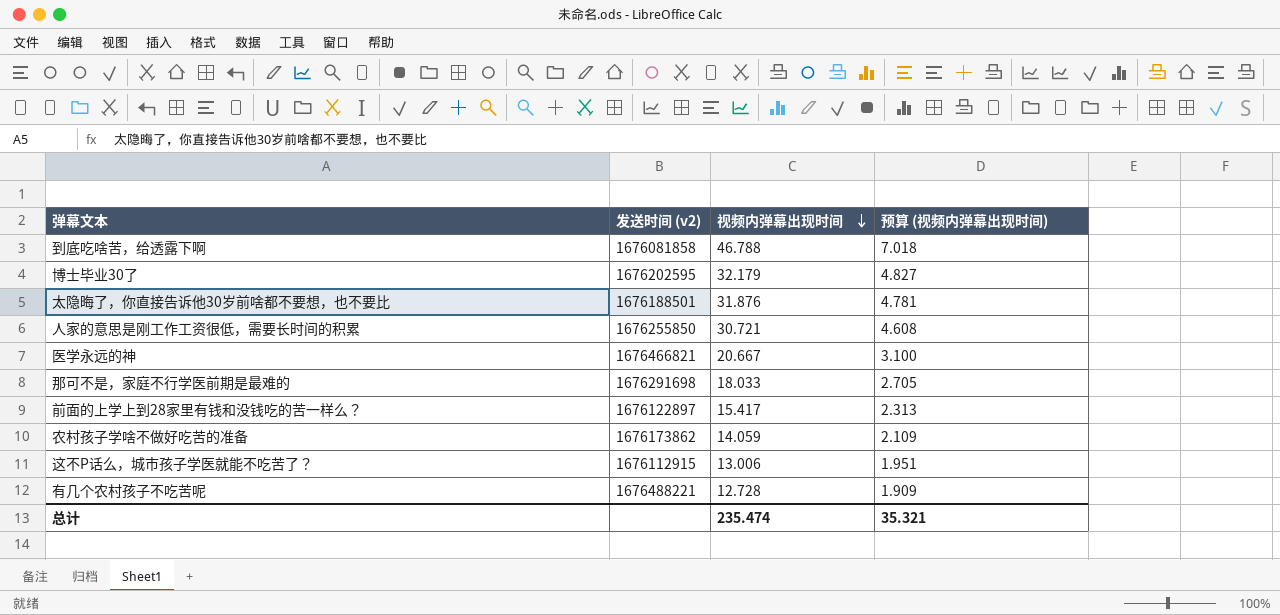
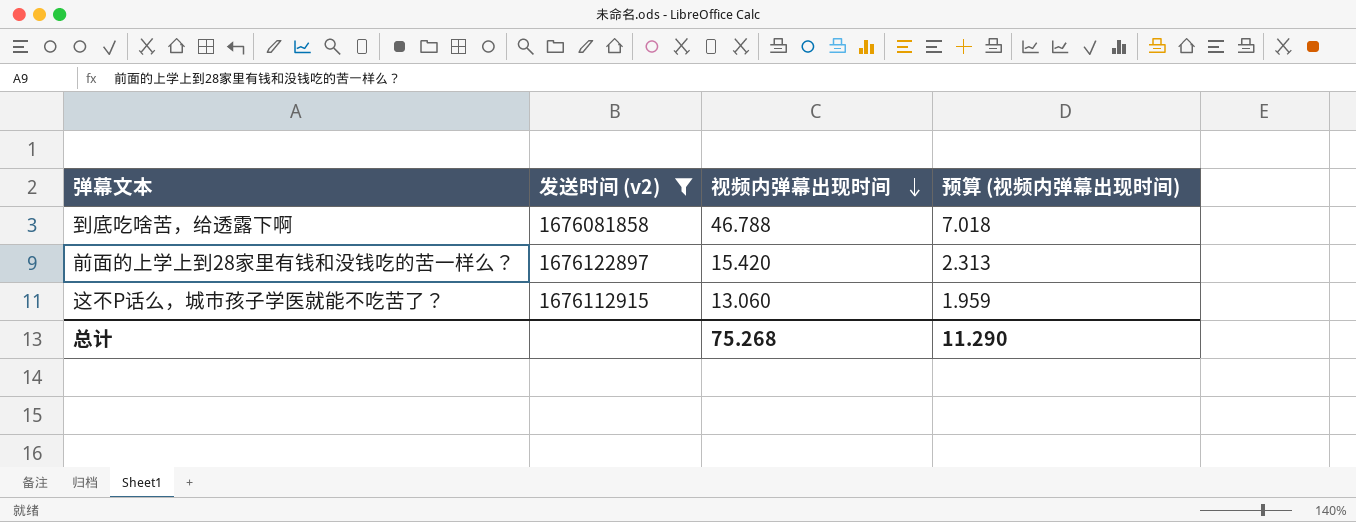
filter: none -> 发送时间 (v2) <= 1676122897
前面的上学上到28家里有钱和没钱吃的苦一样么？ | 视频内弹幕出现时间: 15.417 -> 15.420
这不P话么，城市孩子学医就能不吃苦了？ | 视频内弹幕出现时间: 13.006 -> 13.060
这不P话么，城市孩子学医就能不吃苦了？ | 预算 (视频内弹幕出现时间): 1.951 -> 1.959
总计 | 视频内弹幕出现时间: 235.474 -> 75.268
总计 | 预算 (视频内弹幕出现时间): 35.321 -> 11.290

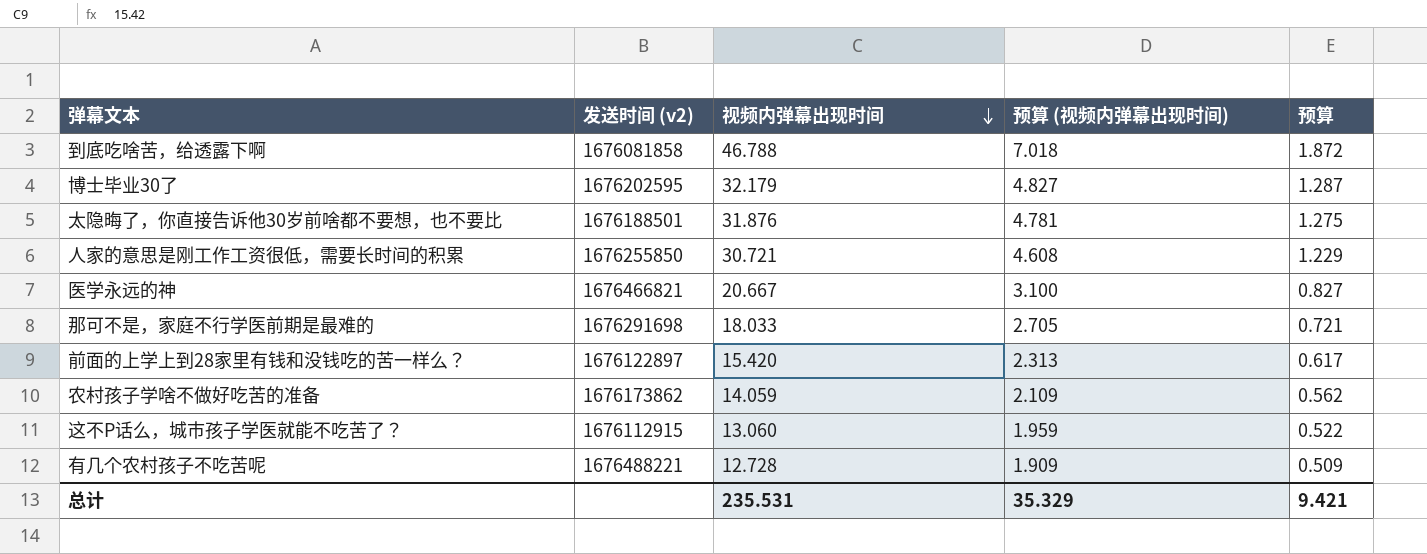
filter: 发送时间 (v2) <= 1676122897 -> none
column 预算 | formula: none -> [视频内弹幕出现时间] * 0.04
总计 | 视频内弹幕出现时间: 75.268 -> 235.531
总计 | 预算 (视频内弹幕出现时间): 11.290 -> 35.329

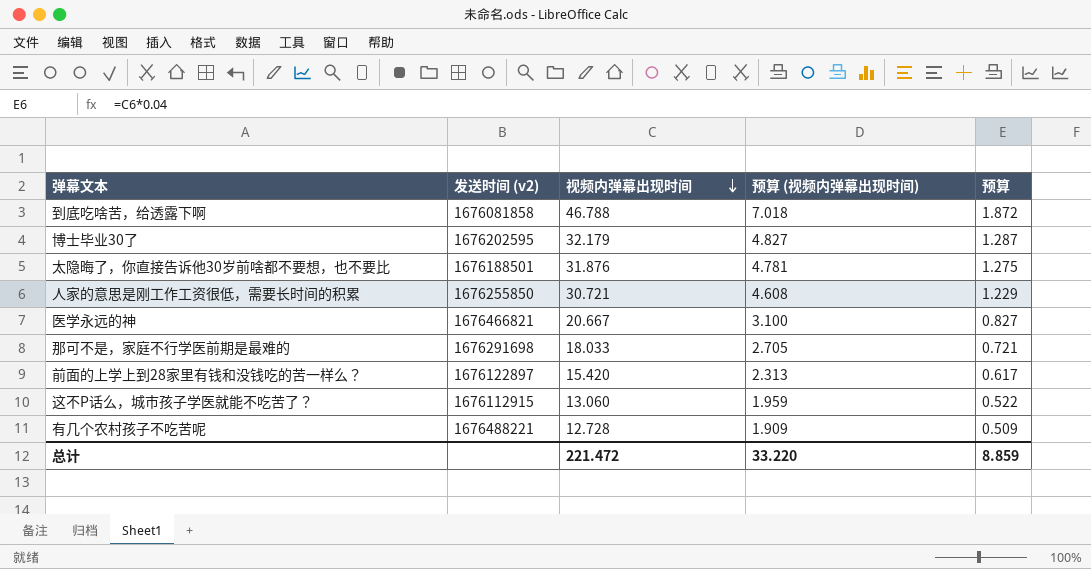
row 农村孩子学啥不做好吃苦的准备: 1676173862 | 14.059 | 2.109 | 0.562 -> none
总计 | 视频内弹幕出现时间: 235.531 -> 221.472
总计 | 预算 (视频内弹幕出现时间): 35.329 -> 33.220
总计 | 预算: 9.421 -> 8.859

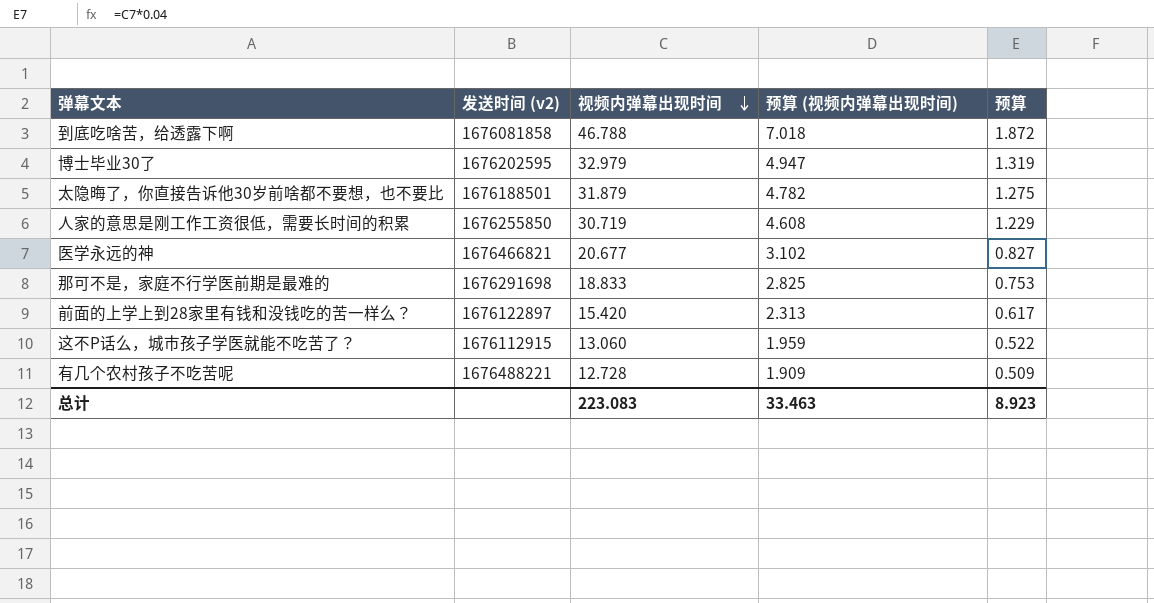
博士毕业30了 | 视频内弹幕出现时间: 32.179 -> 32.979
博士毕业30了 | 预算 (视频内弹幕出现时间): 4.827 -> 4.947
博士毕业30了 | 预算: 1.287 -> 1.319
太隐晦了，你直接告诉他30岁前啥都不要想，也不要比 | 视频内弹幕出现时间: 31.876 -> 31.879
太隐晦了，你直接告诉他30岁前啥都不要想，也不要比 | 预算 (视频内弹幕出现时间): 4.781 -> 4.782
人家的意思是刚工作工资很低，需要长时间的积累 | 视频内弹幕出现时间: 30.721 -> 30.719
医学永远的神 | 视频内弹幕出现时间: 20.667 -> 20.677
医学永远的神 | 预算 (视频内弹幕出现时间): 3.100 -> 3.102
那可不是，家庭不行学医前期是最难的 | 视频内弹幕出现时间: 18.033 -> 18.833
那可不是，家庭不行学医前期是最难的 | 预算 (视频内弹幕出现时间): 2.705 -> 2.825
那可不是，家庭不行学医前期是最难的 | 预算: 0.721 -> 0.753
总计 | 视频内弹幕出现时间: 221.472 -> 223.083
总计 | 预算 (视频内弹幕出现时间): 33.220 -> 33.463
总计 | 预算: 8.859 -> 8.923

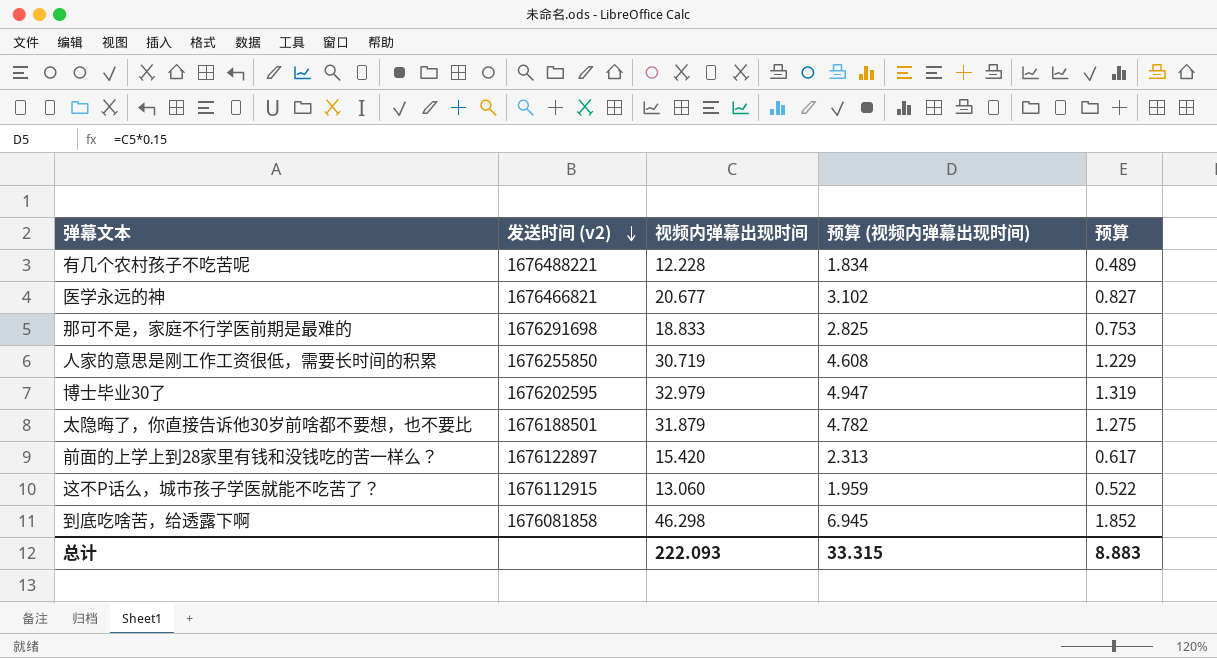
row order: 视频内弹幕出现时间 descending -> 发送时间 (v2) descending
有几个农村孩子不吃苦呢 | 视频内弹幕出现时间: 12.728 -> 12.228
有几个农村孩子不吃苦呢 | 预算 (视频内弹幕出现时间): 1.909 -> 1.834
有几个农村孩子不吃苦呢 | 预算: 0.509 -> 0.489
到底吃啥苦，给透露下啊 | 视频内弹幕出现时间: 46.788 -> 46.298
到底吃啥苦，给透露下啊 | 预算 (视频内弹幕出现时间): 7.018 -> 6.945
到底吃啥苦，给透露下啊 | 预算: 1.872 -> 1.852
总计 | 视频内弹幕出现时间: 223.083 -> 222.093
总计 | 预算 (视频内弹幕出现时间): 33.463 -> 33.315
总计 | 预算: 8.923 -> 8.883

